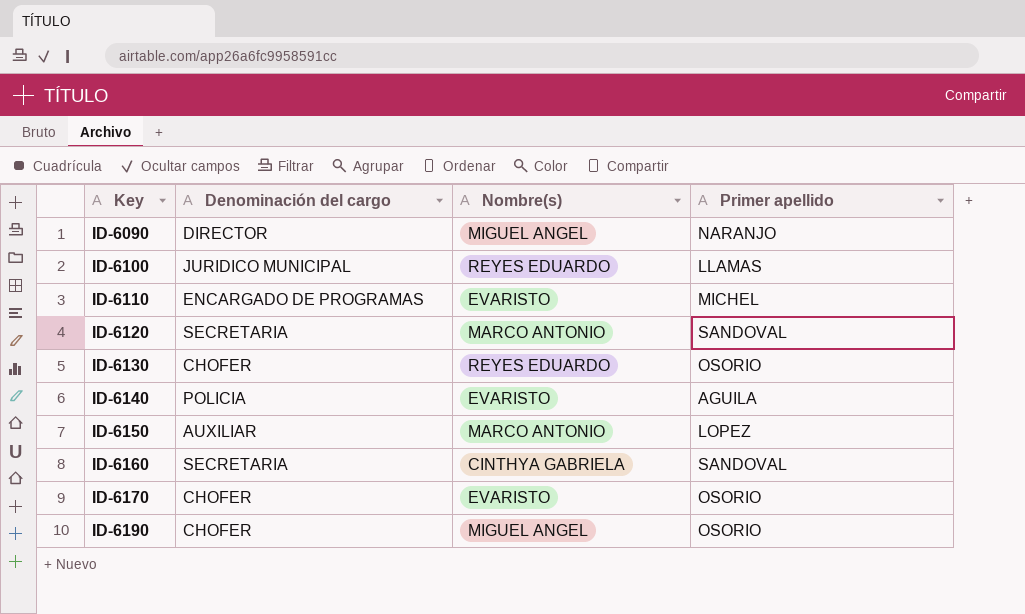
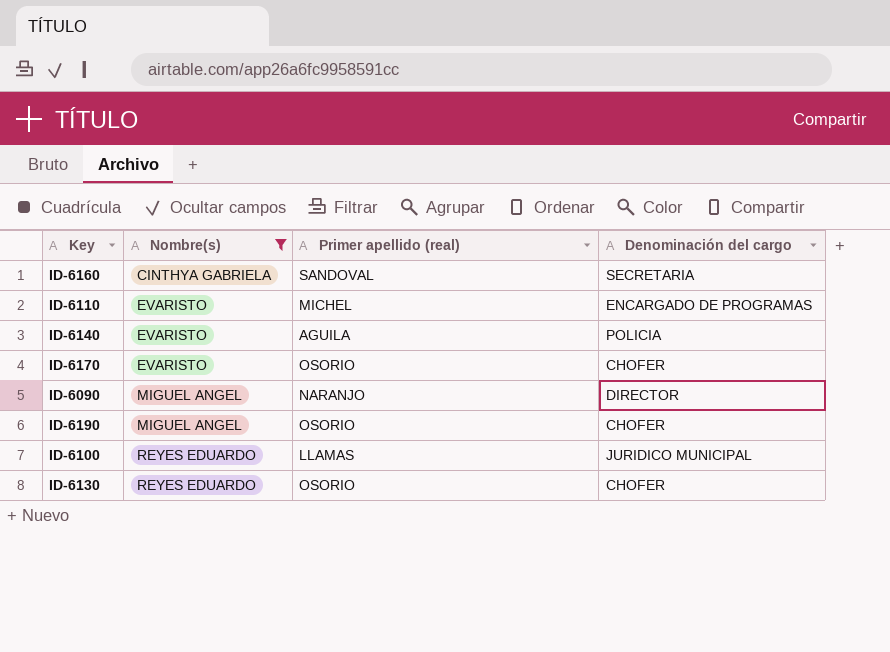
filter: none -> Nombre(s) != MARCO ANTONIO
row order: Key ascending -> Nombre(s) ascending
column name: Primer apellido -> Primer apellido (real)
column Denominación del cargo | position: 2 -> 4

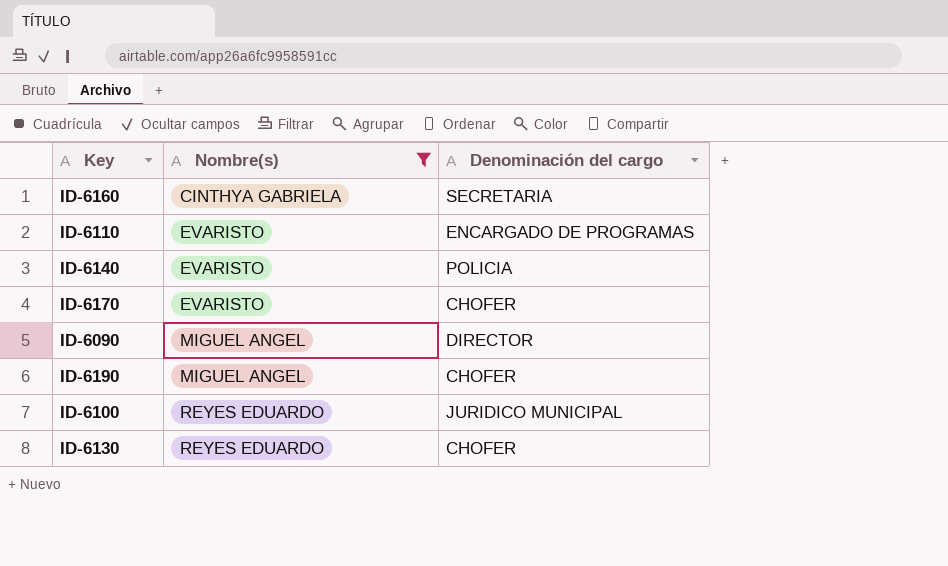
column Primer apellido (real) | position: 3 -> none

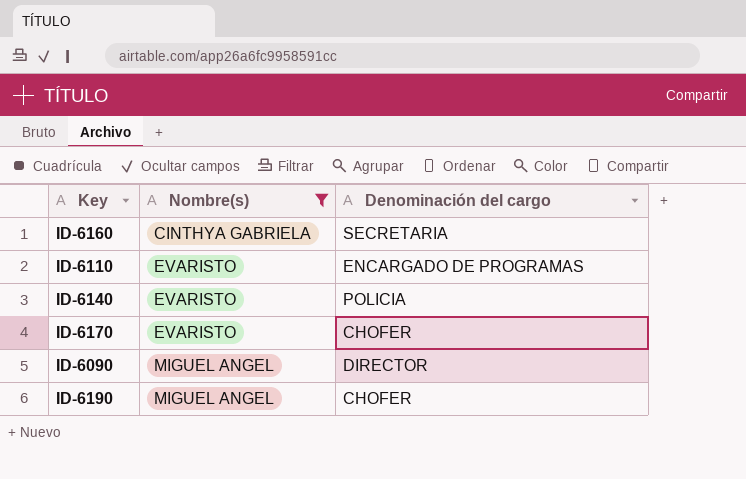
row ID-6100: REYES EDUARDO | JURIDICO MUNICIPAL -> none
row ID-6130: REYES EDUARDO | CHOFER -> none

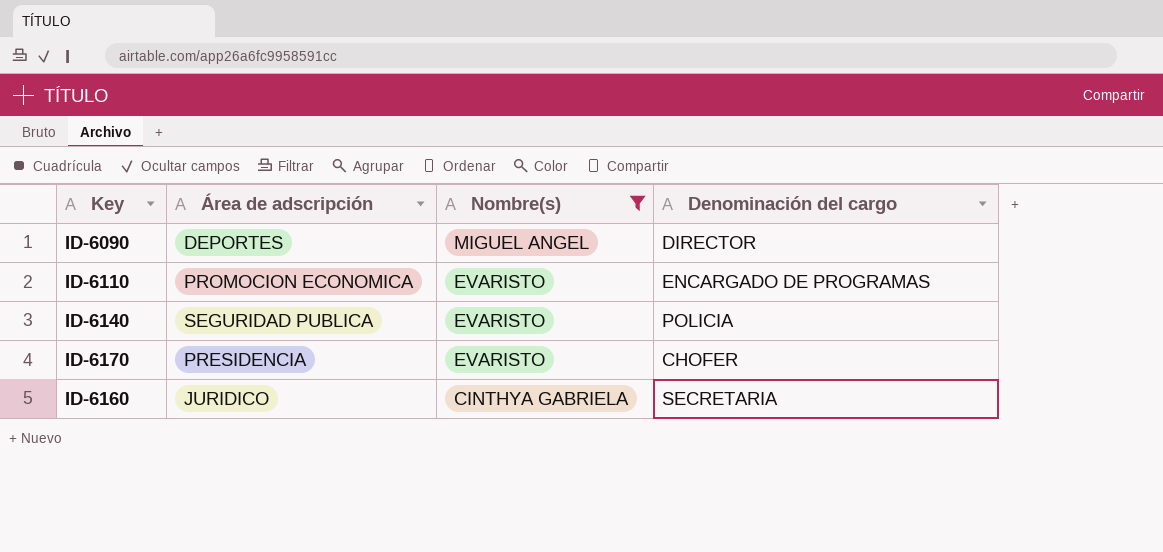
row order: Nombre(s) ascending -> Nombre(s) descending
column Área de adscripción | position: none -> 2
row ID-6190: MIGUEL ANGEL | CHOFER -> none

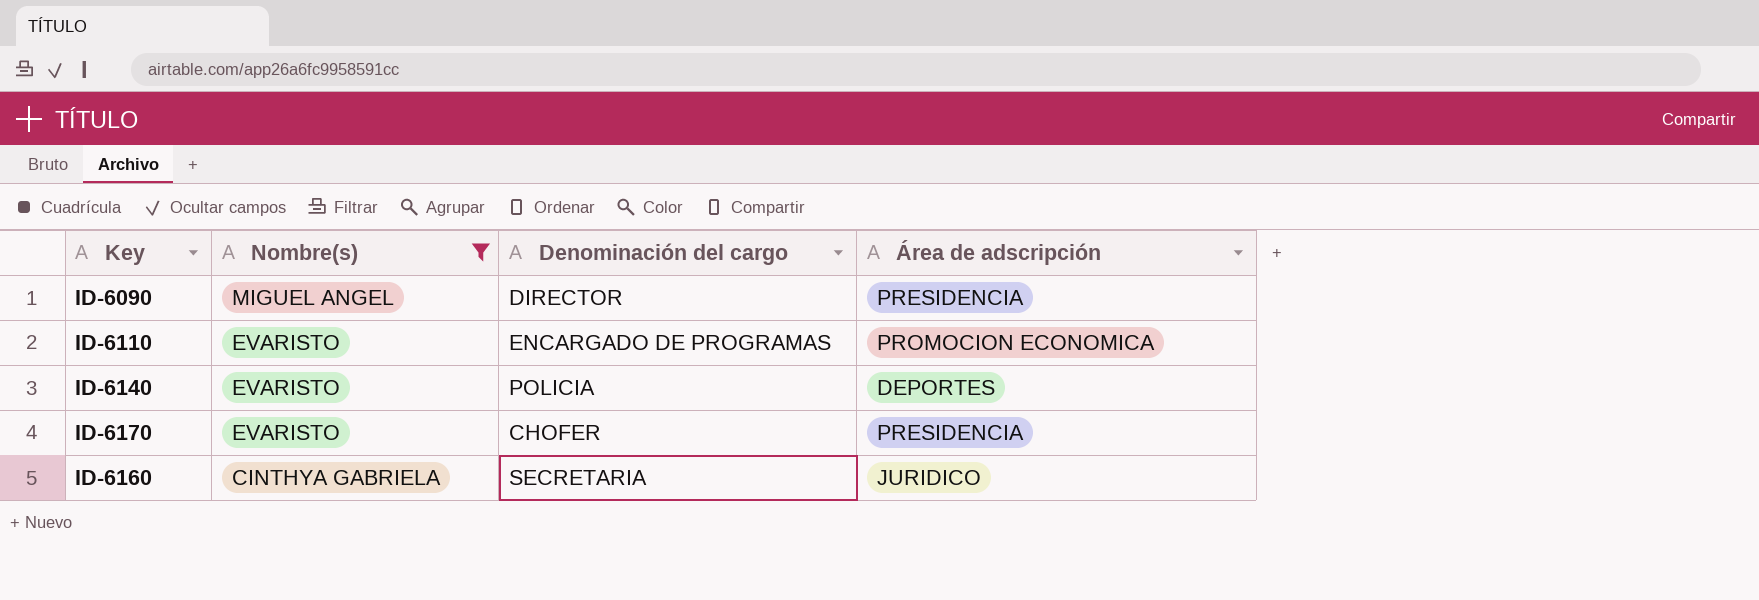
column Área de adscripción | position: 2 -> 4
ID-6090 | Área de adscripción: DEPORTES -> PRESIDENCIA
ID-6140 | Área de adscripción: SEGURIDAD PUBLICA -> DEPORTES

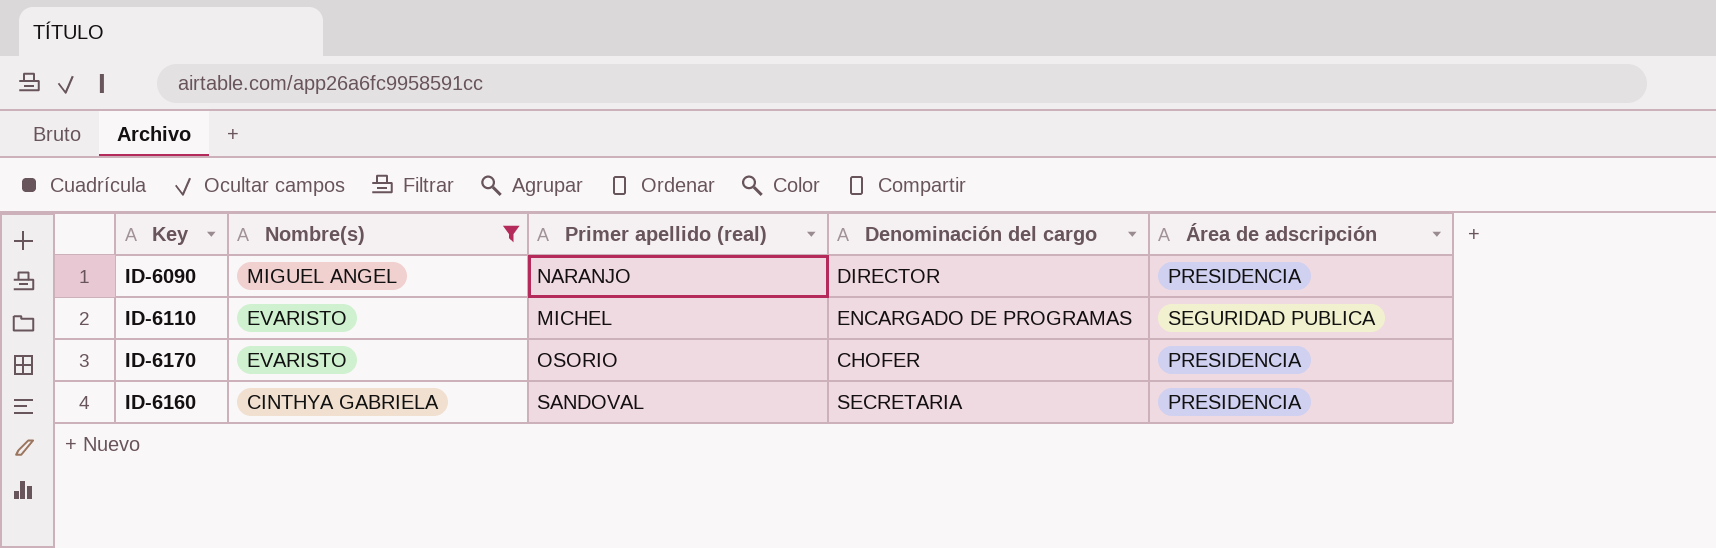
column Primer apellido (real) | position: none -> 3
row ID-6140: EVARISTO | POLICIA | DEPORTES -> none
ID-6110 | Área de adscripción: PROMOCION ECONOMICA -> SEGURIDAD PUBLICA
ID-6160 | Área de adscripción: JURIDICO -> PRESIDENCIA

